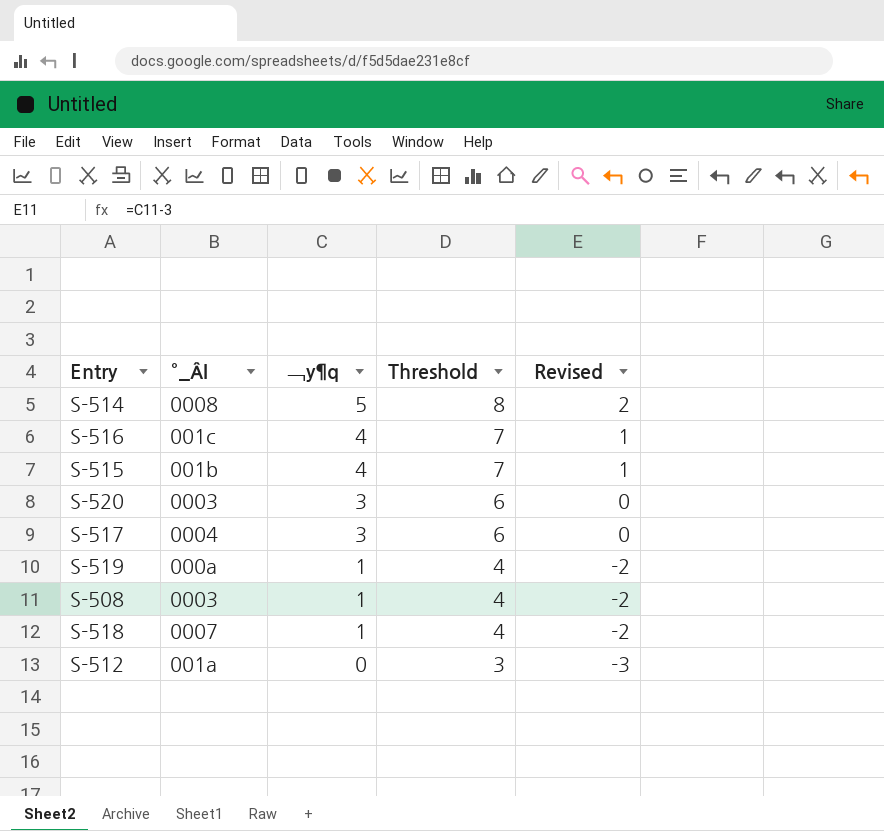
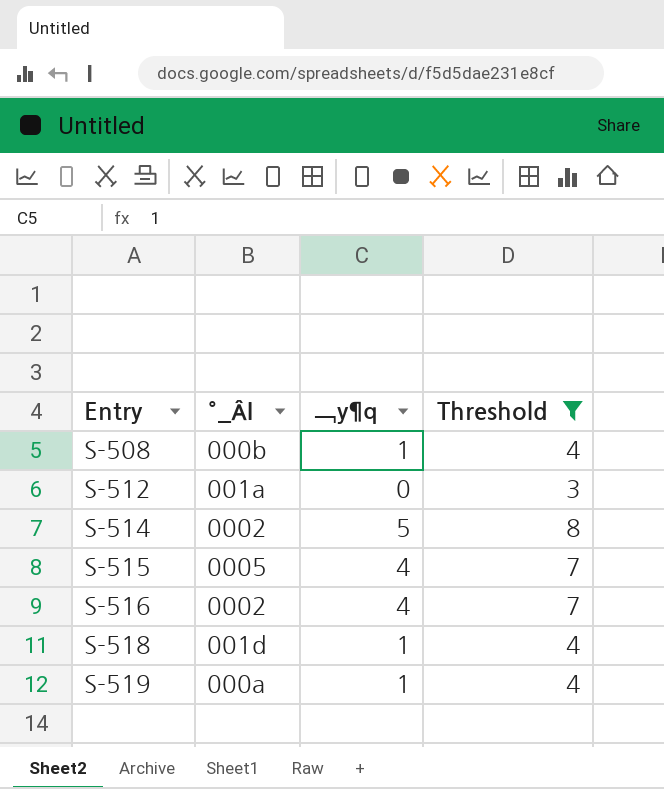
filter: none -> Threshold != 6
row order: ¬y¶q descending -> Entry ascending
column Revised | formula: [¬y¶q] - 3 -> none
S-508 | °_ÂI: 0003 -> 000b
S-514 | °_ÂI: 0008 -> 0002
S-515 | °_ÂI: 001b -> 0005
S-516 | °_ÂI: 001c -> 0002
S-518 | °_ÂI: 0007 -> 001d

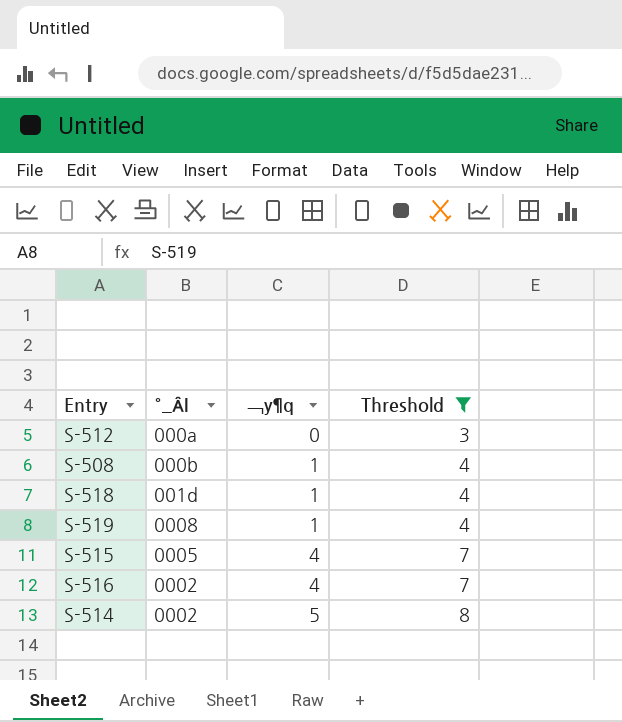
row order: Entry ascending -> ¬y¶q ascending
S-512 | °_ÂI: 001a -> 000a
S-519 | °_ÂI: 000a -> 0008

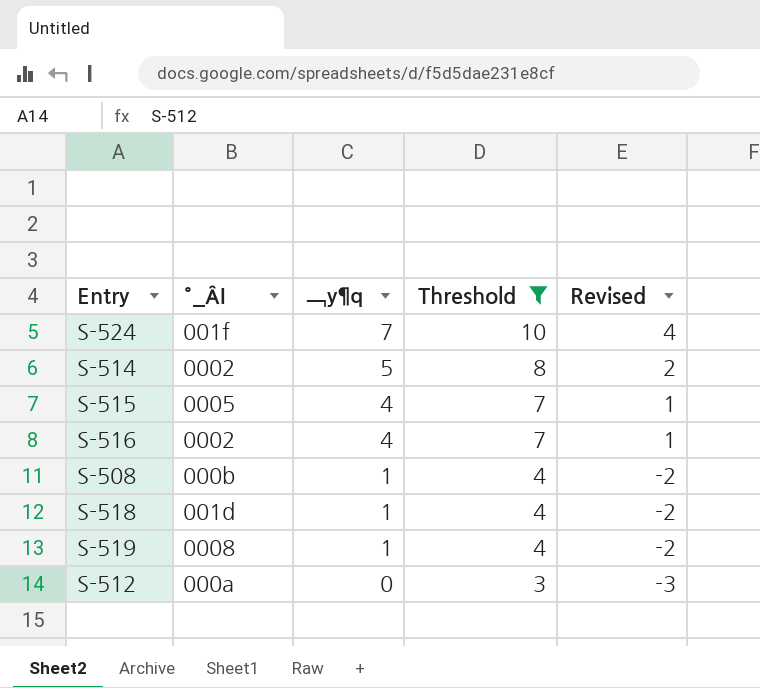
row order: ¬y¶q ascending -> ¬y¶q descending
column Revised | formula: none -> [¬y¶q] - 3
row S-524: none -> 001f | 7 | 10 | 4

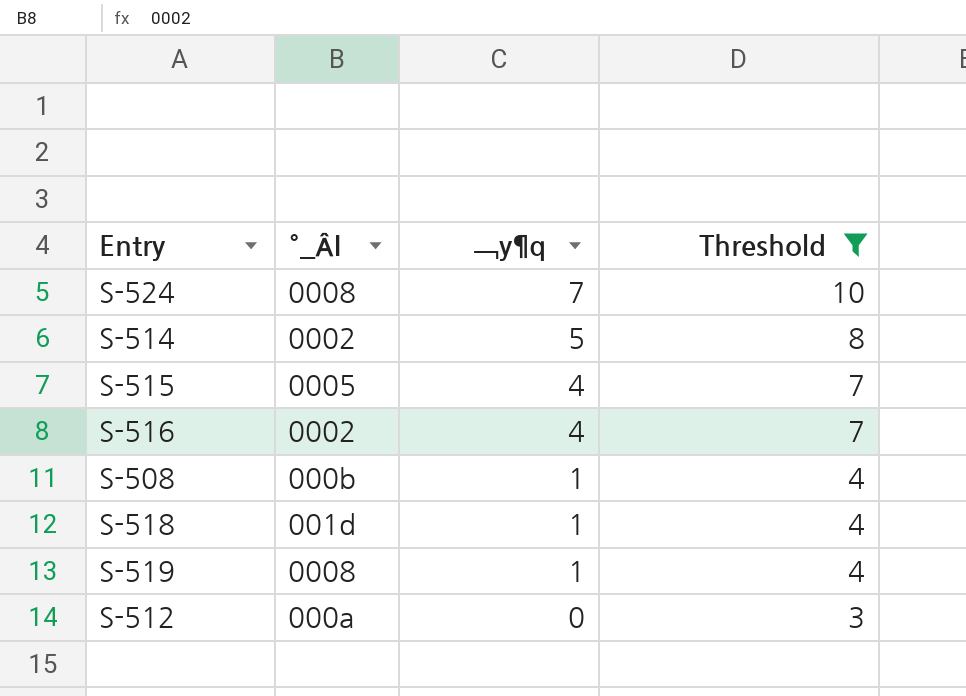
column Revised | formula: [¬y¶q] - 3 -> none
S-524 | °_ÂI: 001f -> 0008

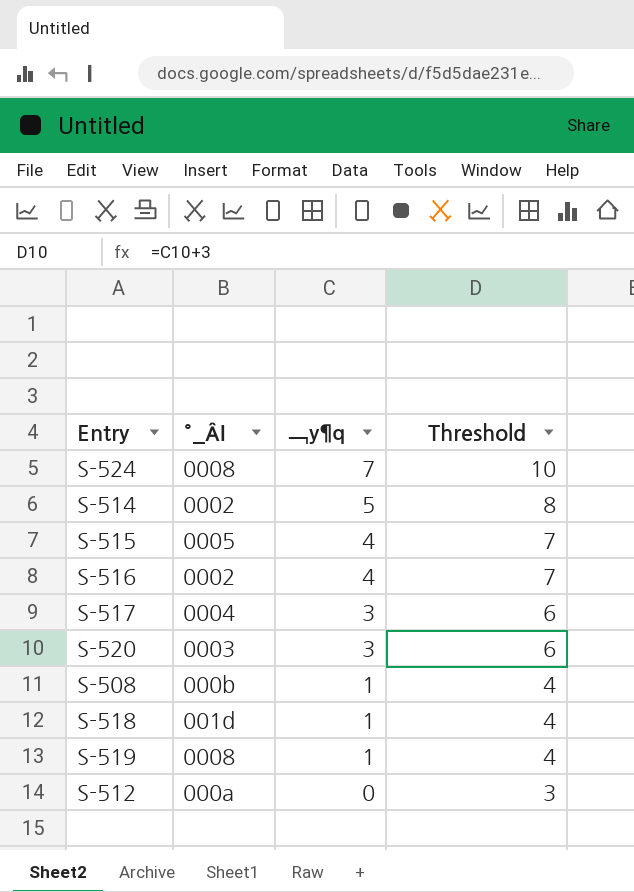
filter: Threshold != 6 -> none

